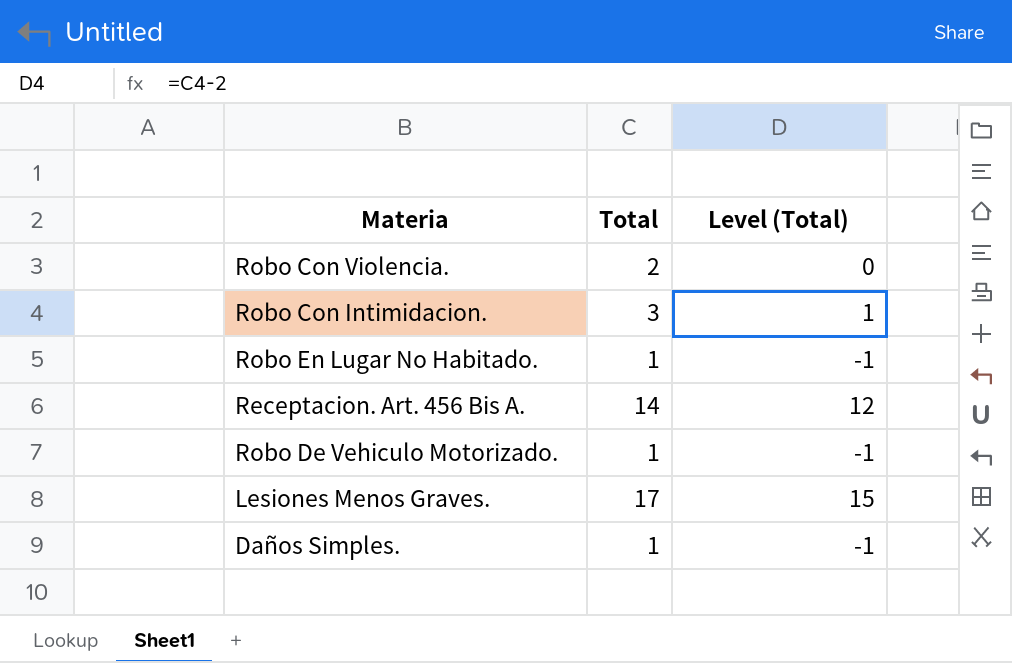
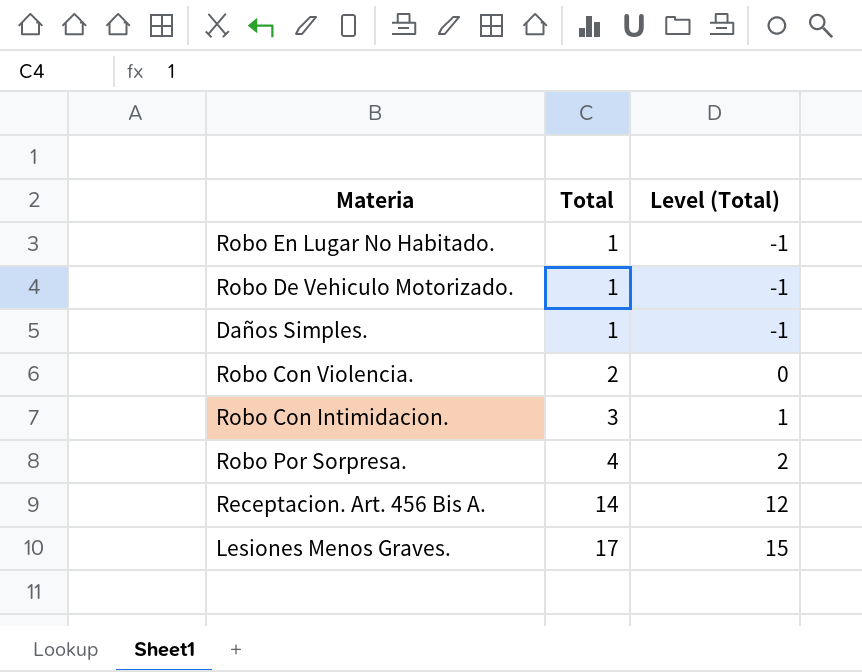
row order: none -> Total ascending
row Robo Por Sorpresa.: none -> 4 | 2

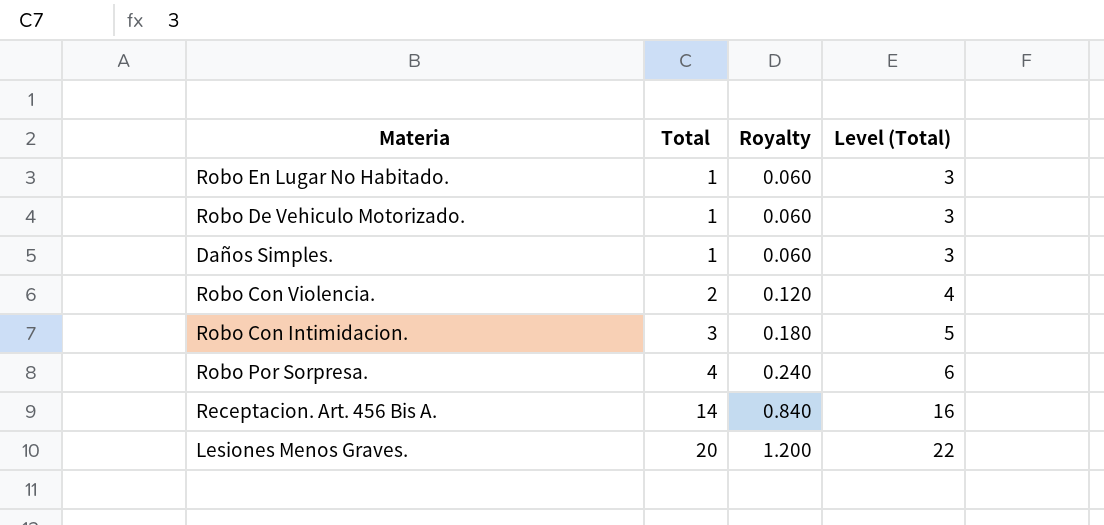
column Royalty | formula: none -> [Total] * 0.06
column Level (Total) | formula: [Total] - 2 -> [Total] + 2
Lesiones Menos Graves. | Total: 17 -> 20

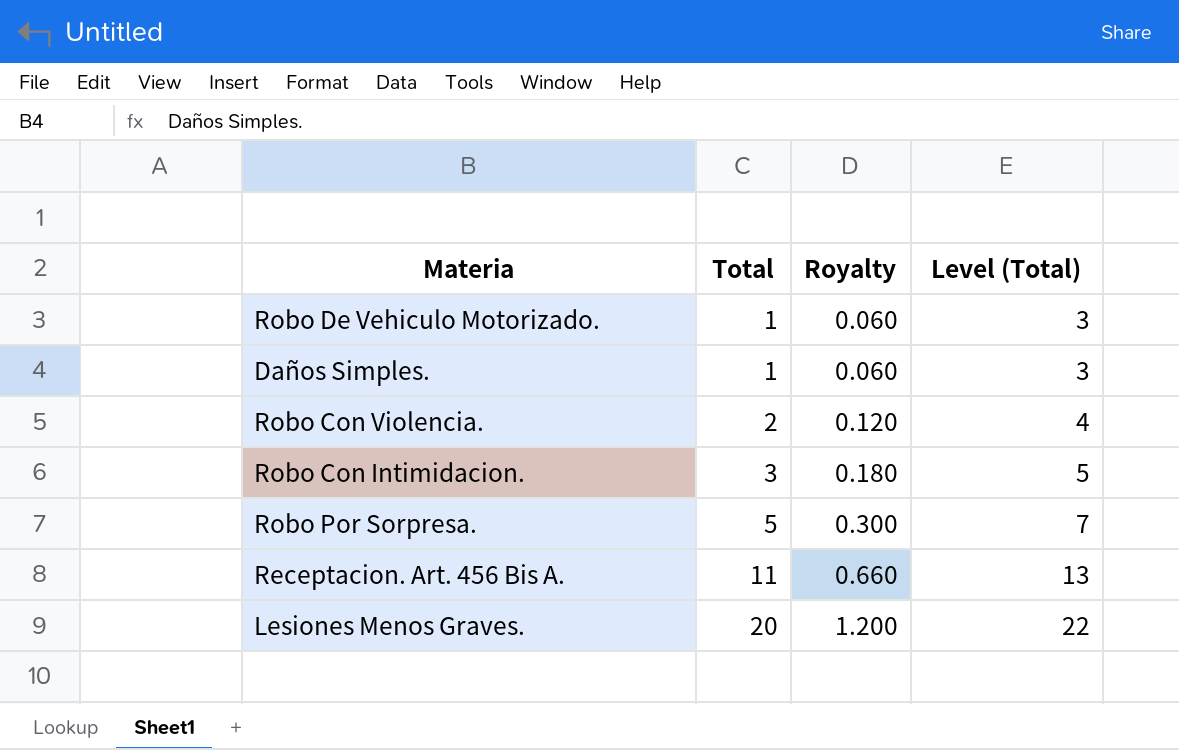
row Robo En Lugar No Habitado.: 1 | 0.060 | 3 -> none
Robo Por Sorpresa. | Total: 4 -> 5
Robo Por Sorpresa. | Royalty: 0.240 -> 0.300
Robo Por Sorpresa. | Level (Total): 6 -> 7
Receptacion. Art. 456 Bis A. | Total: 14 -> 11
Receptacion. Art. 456 Bis A. | Royalty: 0.840 -> 0.660
Receptacion. Art. 456 Bis A. | Level (Total): 16 -> 13

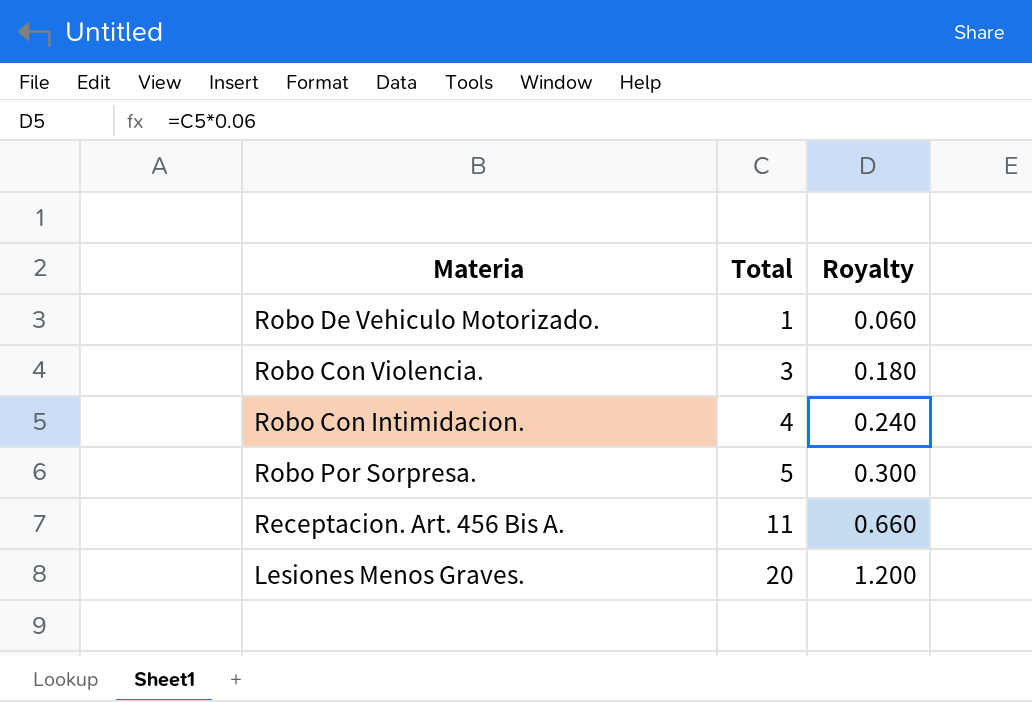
column Level (Total) | formula: [Total] + 2 -> none
row Daños Simples.: 1 | 0.060 | 3 -> none
Robo Con Violencia. | Total: 2 -> 3
Robo Con Violencia. | Royalty: 0.120 -> 0.180
Robo Con Intimidacion. | Total: 3 -> 4
Robo Con Intimidacion. | Royalty: 0.180 -> 0.240

